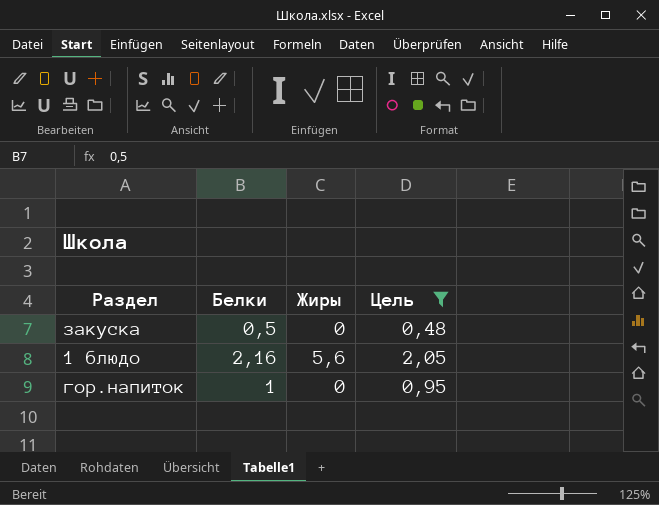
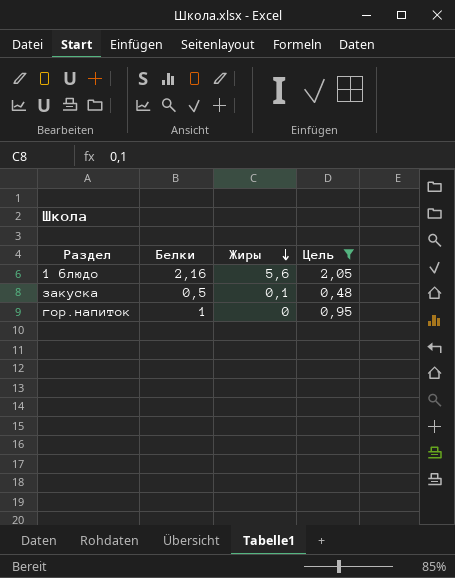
row order: none -> Жиры descending
закуска | Жиры: 0 -> 0,1

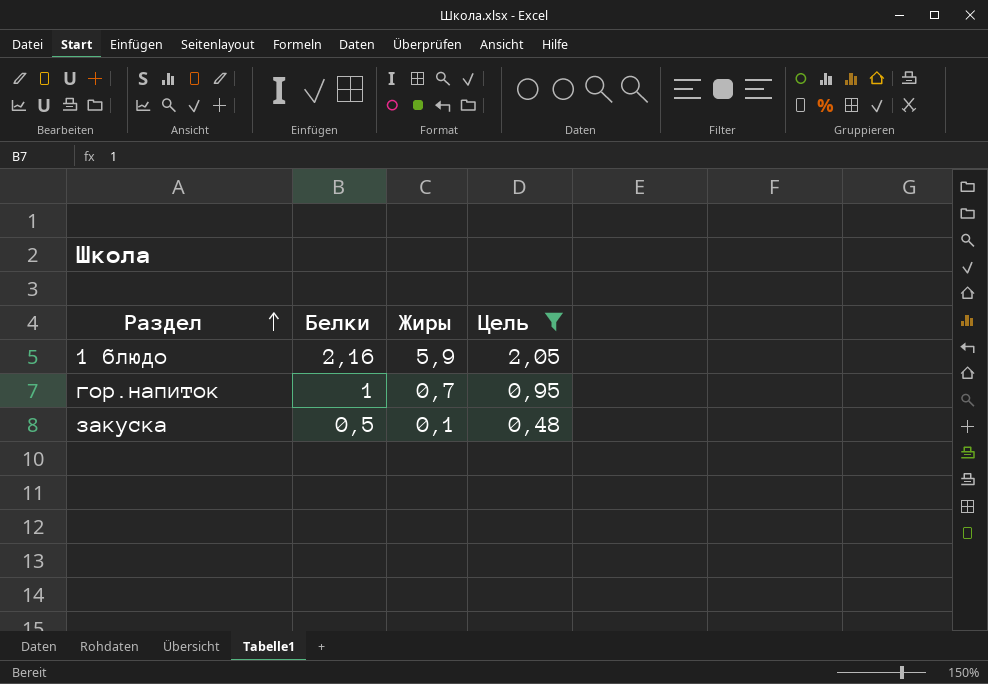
row order: Жиры descending -> Раздел ascending
1 блюдо | Жиры: 5,6 -> 5,9
гор.напиток | Жиры: 0 -> 0,7

